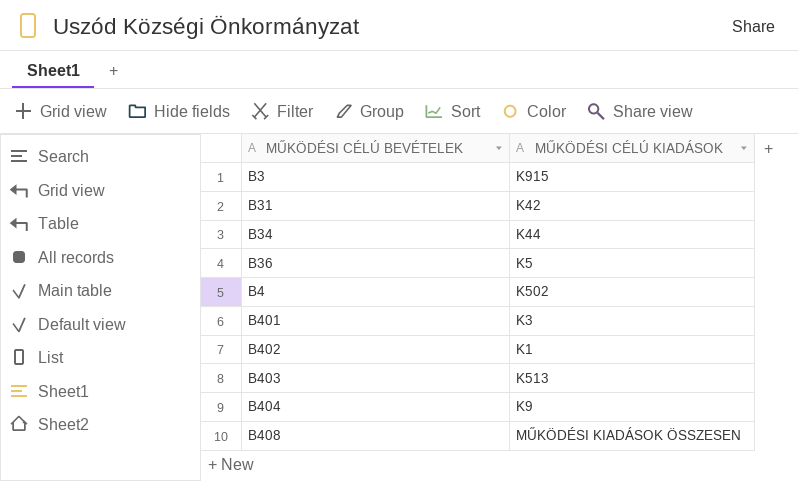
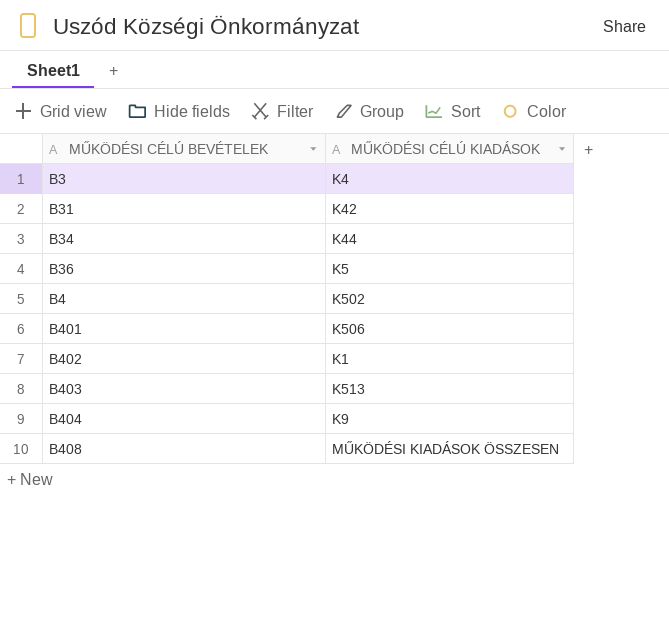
B3 | MŰKÖDÉSI CÉLÚ KIADÁSOK: K915 -> K4
B401 | MŰKÖDÉSI CÉLÚ KIADÁSOK: K3 -> K506

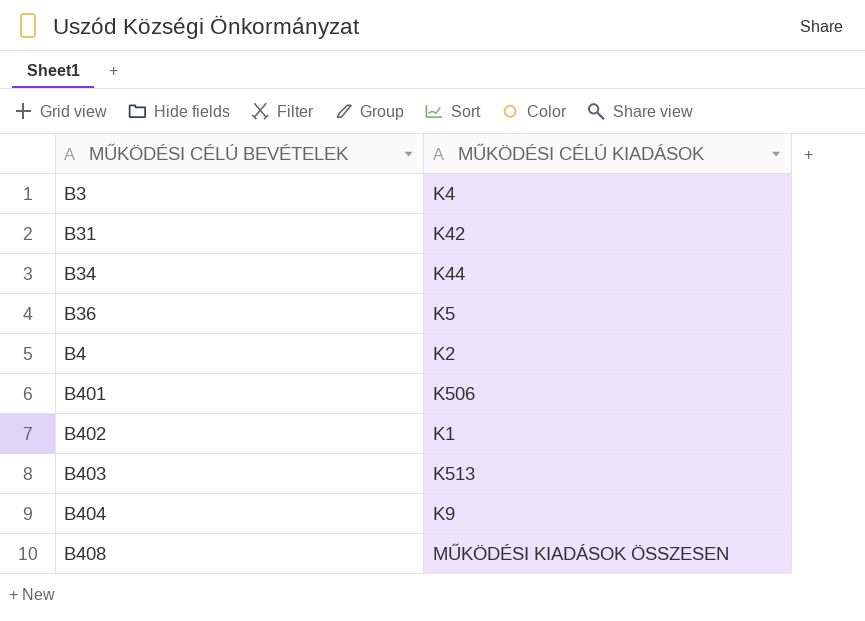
B4 | MŰKÖDÉSI CÉLÚ KIADÁSOK: K502 -> K2

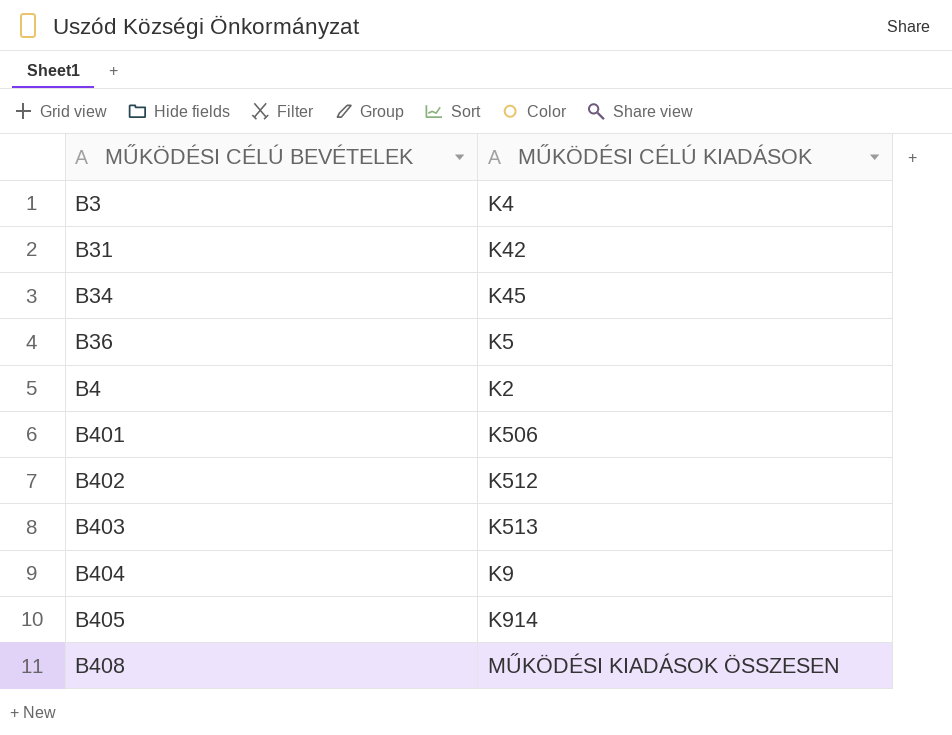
B34 | MŰKÖDÉSI CÉLÚ KIADÁSOK: K44 -> K45
B402 | MŰKÖDÉSI CÉLÚ KIADÁSOK: K1 -> K512
row B405: none -> K914

